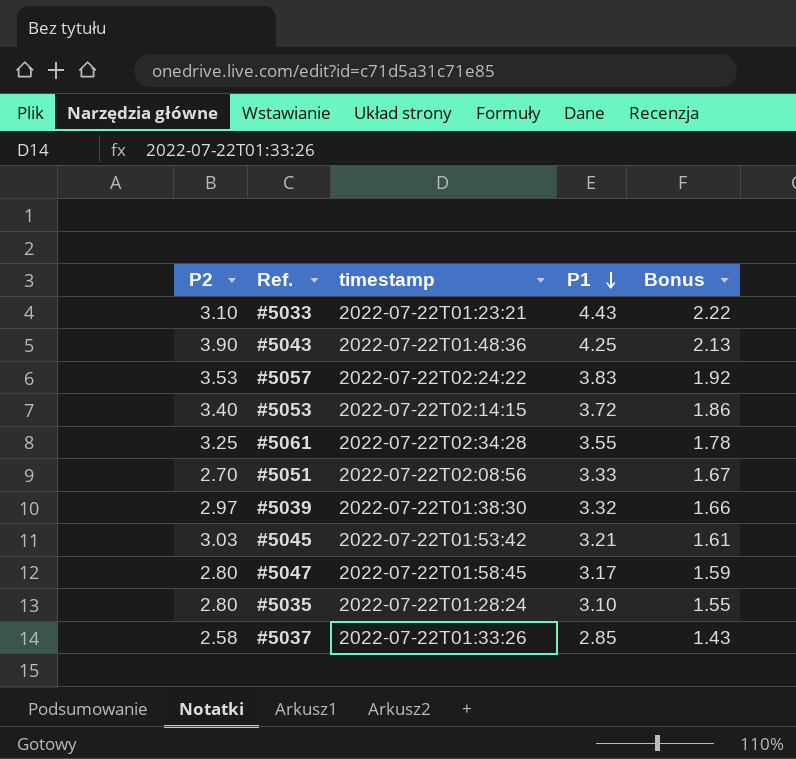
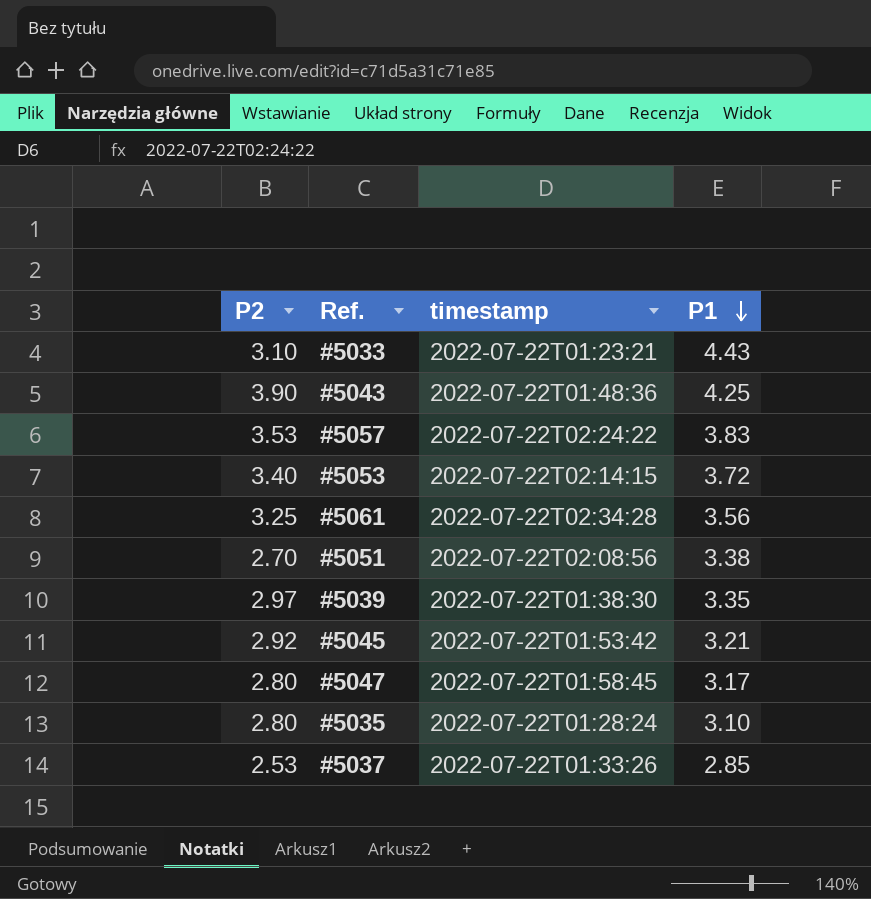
column Bonus | formula: [P1] * 0.5 -> none
#5061 | P1: 3.55 -> 3.56
#5051 | P1: 3.33 -> 3.38
#5039 | P1: 3.32 -> 3.35
#5045 | P2: 3.03 -> 2.92
#5037 | P2: 2.58 -> 2.53

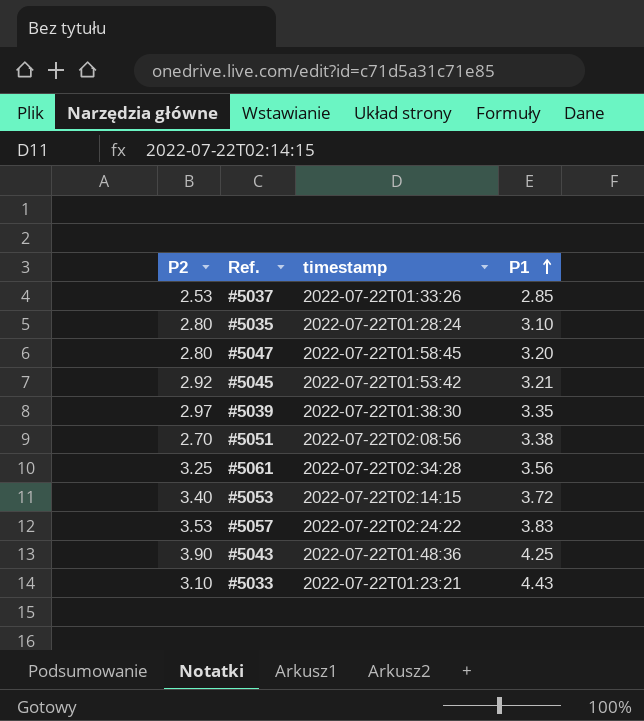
row order: P1 descending -> P1 ascending
#5047 | P1: 3.17 -> 3.20

